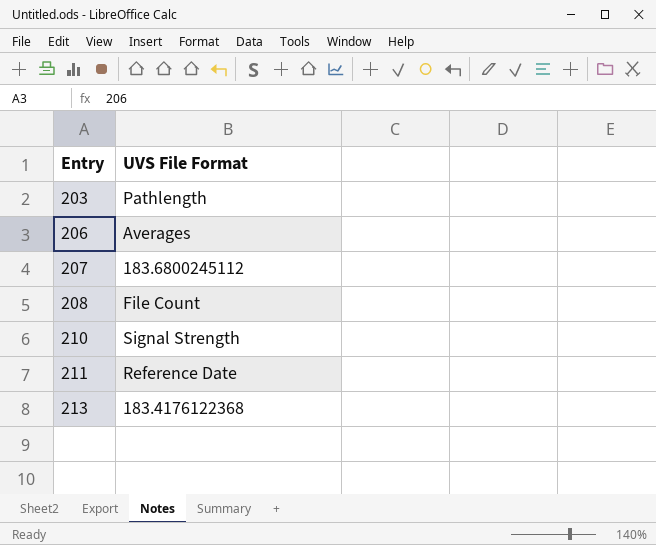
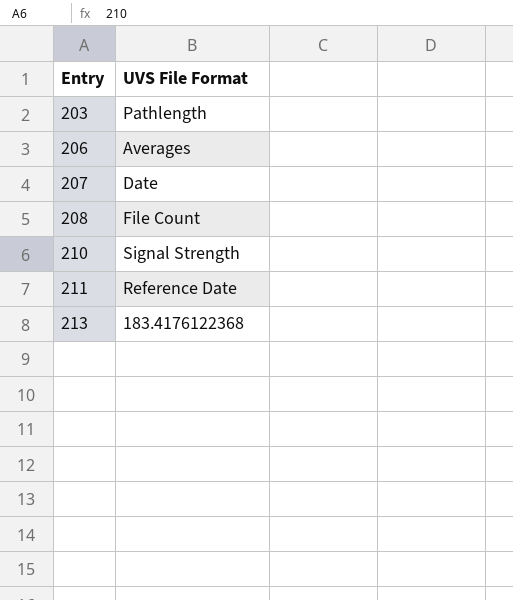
207 | UVS File Format: 183.6800245112 -> Date

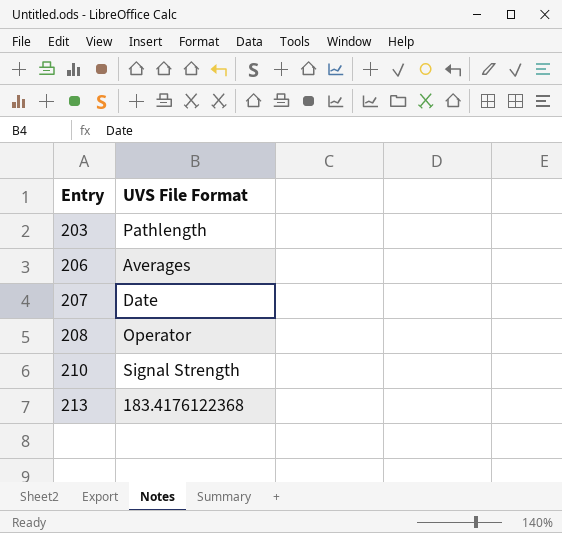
row 211: Reference Date -> none
208 | UVS File Format: File Count -> Operator

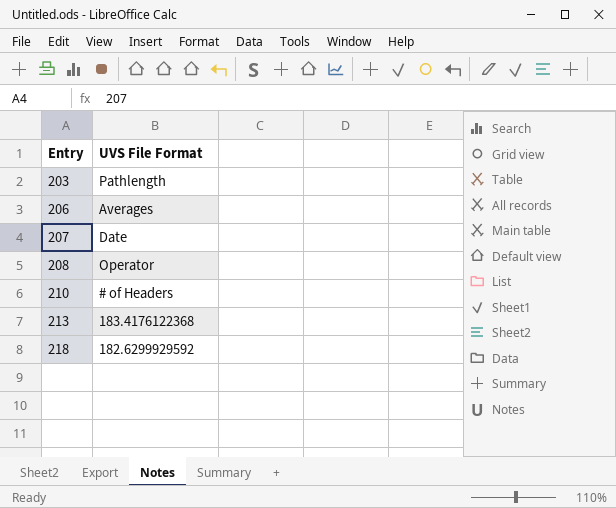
210 | UVS File Format: Signal Strength -> # of Headers
row 218: none -> 182.6299929592

